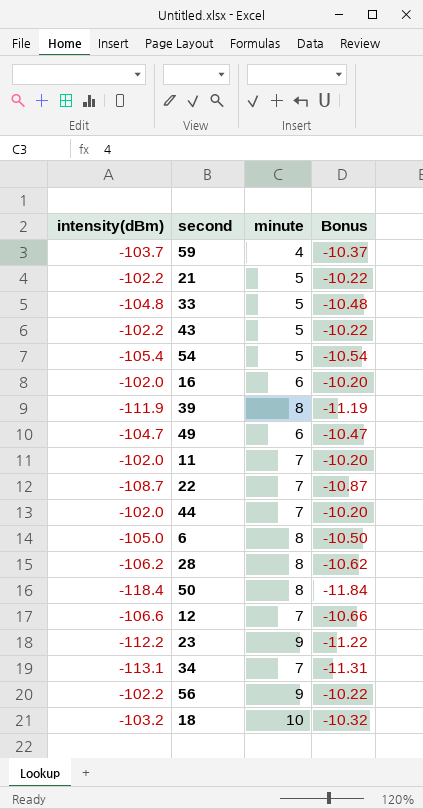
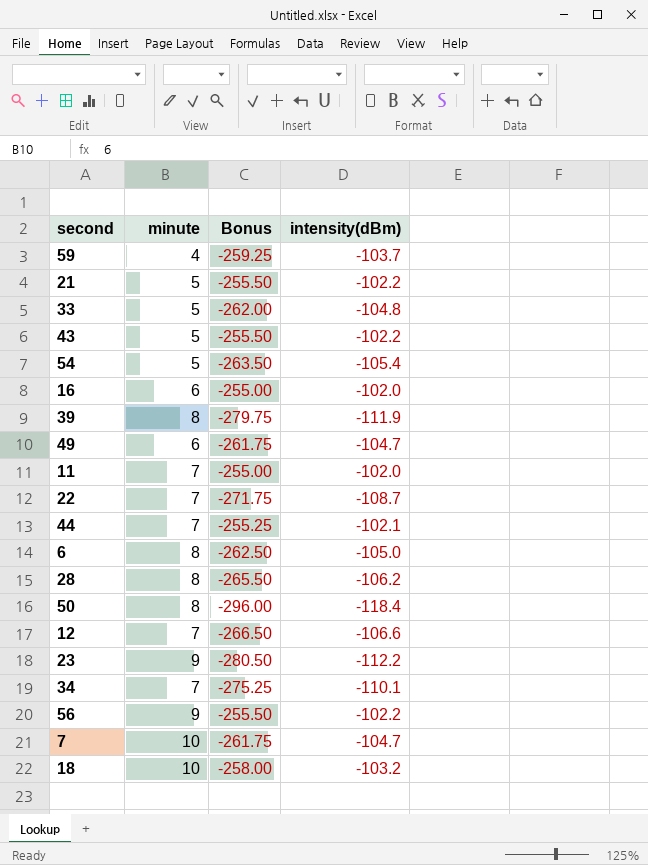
column Bonus | formula: [intensity(dBm)] * 0.1 -> [intensity(dBm)] * 2.5
column intensity(dBm) | position: 1 -> 4
44 | intensity(dBm): -102.0 -> -102.1
34 | intensity(dBm): -113.1 -> -110.1
row 7: none -> 10 | -261.75 | -104.7

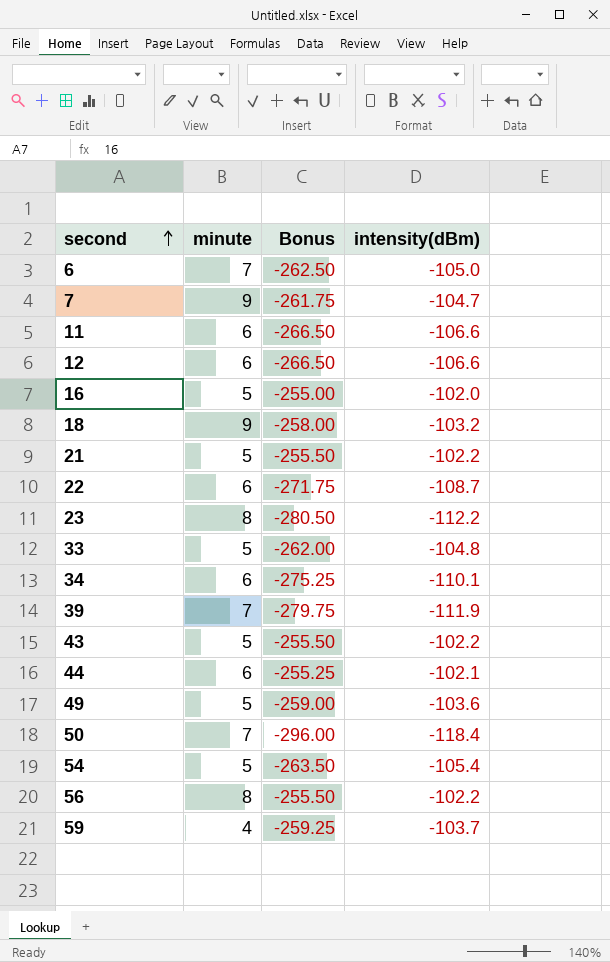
row order: none -> second ascending
row 28: 8 | -265.50 | -106.2 -> none
6 | minute: 8 -> 7
7 | minute: 10 -> 9
11 | minute: 7 -> 6
11 | Bonus: -255.00 -> -266.50
11 | intensity(dBm): -102.0 -> -106.6
12 | minute: 7 -> 6
16 | minute: 6 -> 5
18 | minute: 10 -> 9
22 | minute: 7 -> 6
23 | minute: 9 -> 8
34 | minute: 7 -> 6
39 | minute: 8 -> 7
44 | minute: 7 -> 6
49 | minute: 6 -> 5
49 | Bonus: -261.75 -> -259.00
49 | intensity(dBm): -104.7 -> -103.6
50 | minute: 8 -> 7
56 | minute: 9 -> 8

